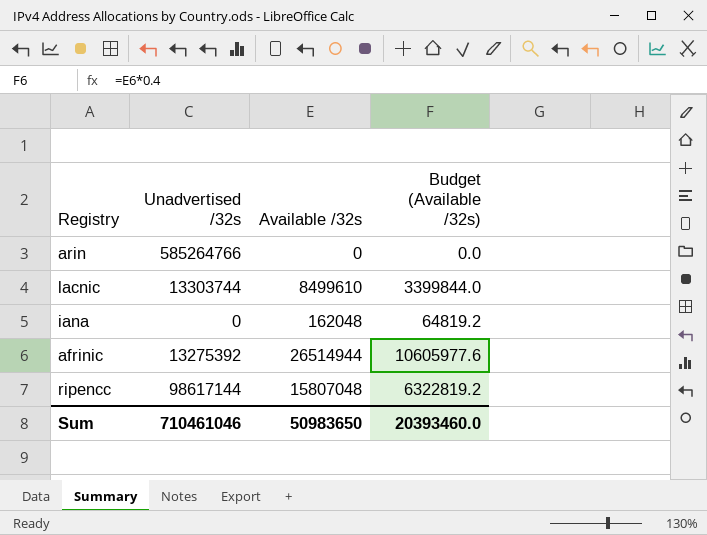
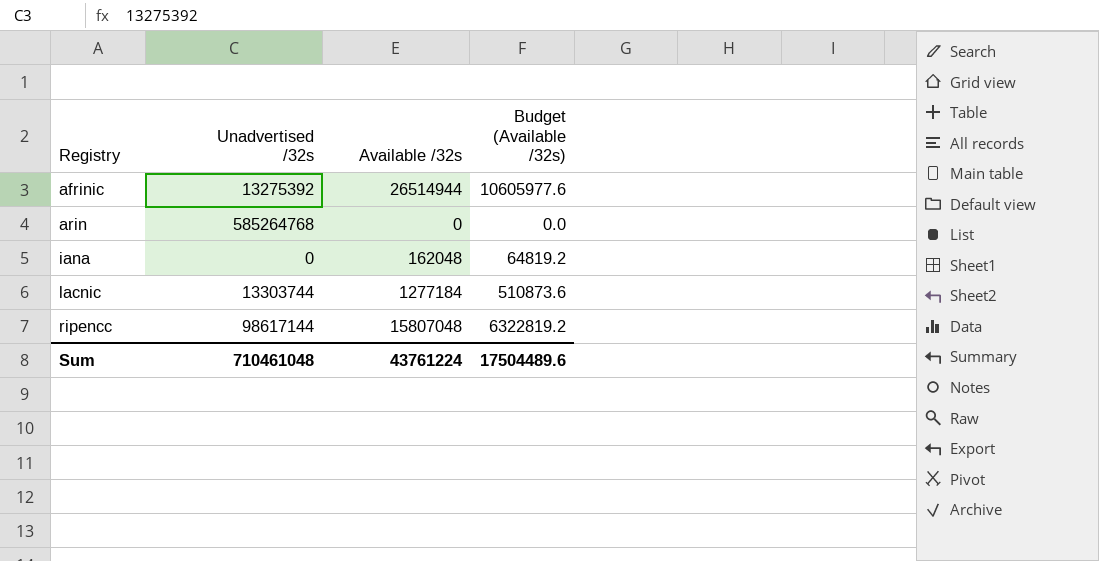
row order: none -> Registry ascending
arin | Unadvertised /32s: 585264766 -> 585264768
lacnic | Available /32s: 8499610 -> 1277184
lacnic | Budget (Available /32s): 3399844.0 -> 510873.6
Sum | Unadvertised /32s: 710461046 -> 710461048
Sum | Available /32s: 50983650 -> 43761224
Sum | Budget (Available /32s): 20393460.0 -> 17504489.6

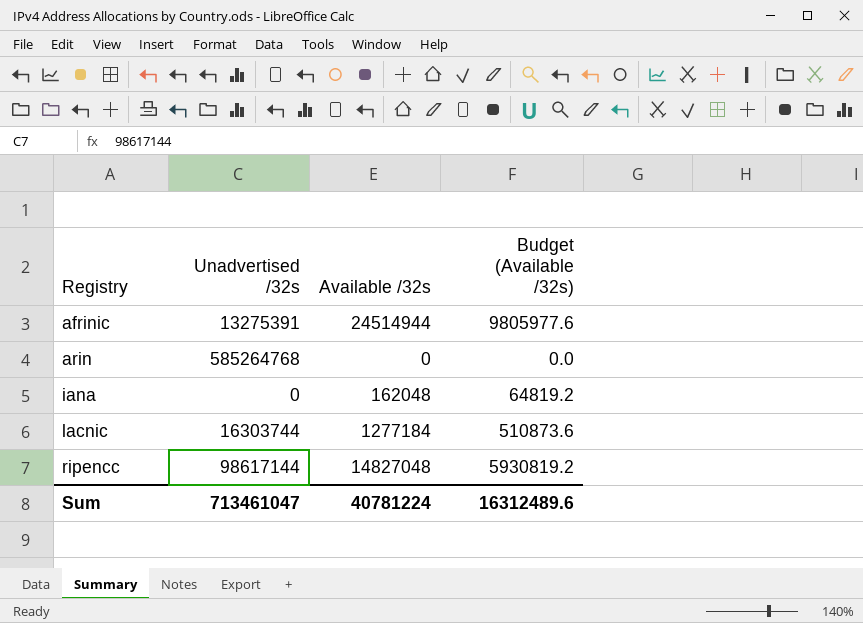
afrinic | Unadvertised /32s: 13275392 -> 13275391
afrinic | Available /32s: 26514944 -> 24514944
afrinic | Budget (Available /32s): 10605977.6 -> 9805977.6
lacnic | Unadvertised /32s: 13303744 -> 16303744
ripencc | Available /32s: 15807048 -> 14827048
ripencc | Budget (Available /32s): 6322819.2 -> 5930819.2
Sum | Unadvertised /32s: 710461048 -> 713461047
Sum | Available /32s: 43761224 -> 40781224
Sum | Budget (Available /32s): 17504489.6 -> 16312489.6

